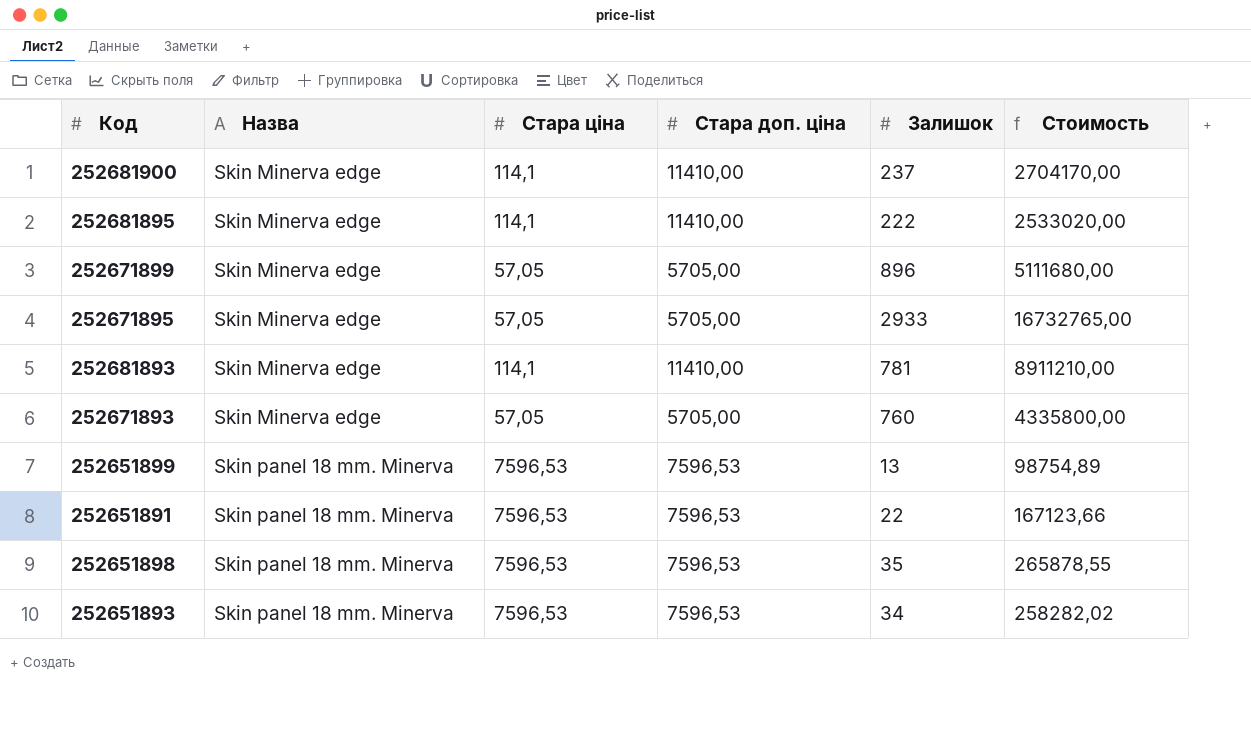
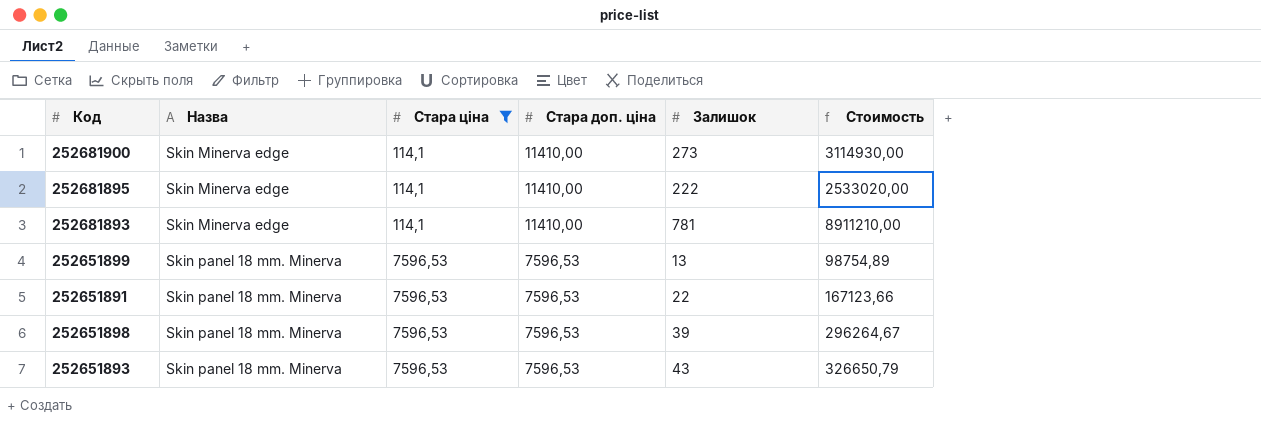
filter: none -> Стара ціна != 57,05
252681900 | Залишок: 237 -> 273
252681900 | Стоимость: 2704170,00 -> 3114930,00
252651898 | Залишок: 35 -> 39
252651898 | Стоимость: 265878,55 -> 296264,67
252651893 | Залишок: 34 -> 43
252651893 | Стоимость: 258282,02 -> 326650,79

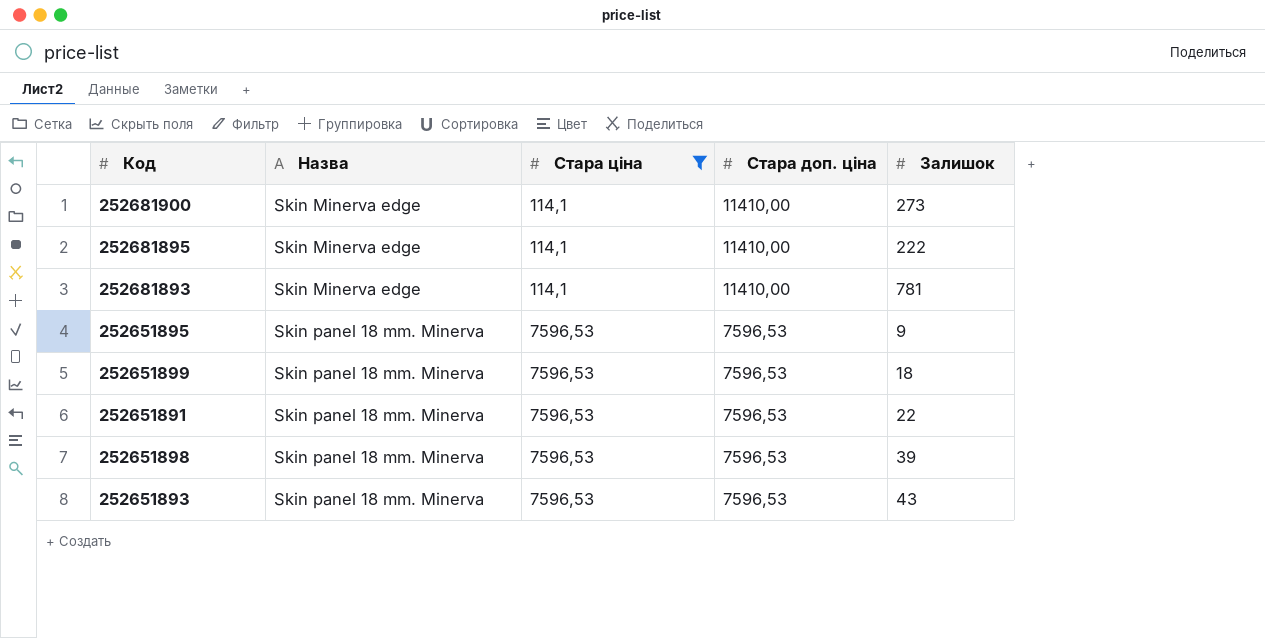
column Стоимость | formula: [Стара доп. ціна] * [Залишок] -> none
row 252651895: none -> Skin panel 18 mm. Minerva | 7596,53 | 7596,53 | 9
252651899 | Залишок: 13 -> 18

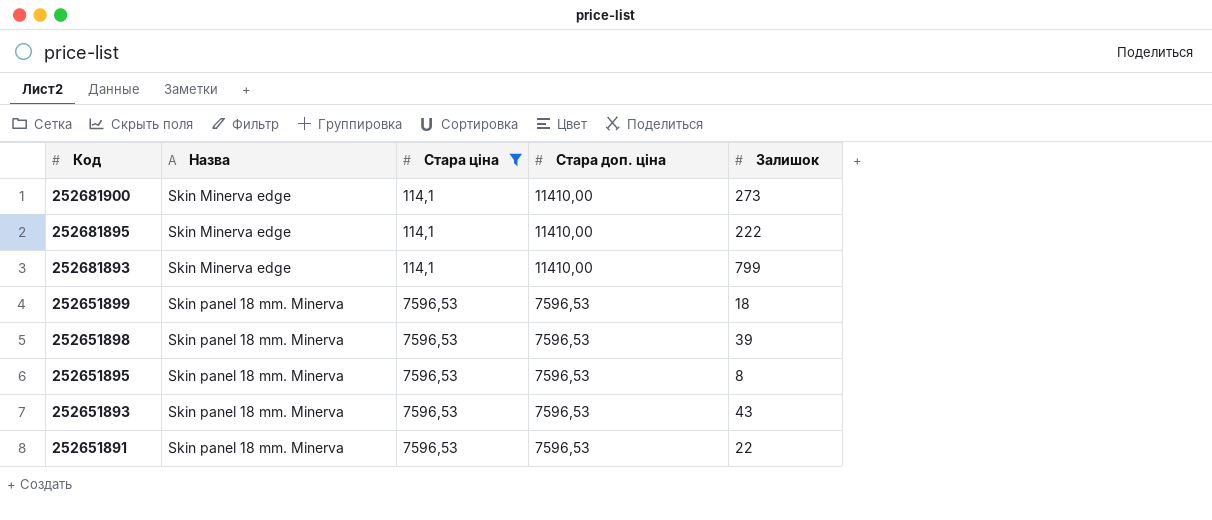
row order: Назва ascending -> Код descending
252681893 | Залишок: 781 -> 799
252651895 | Залишок: 9 -> 8

